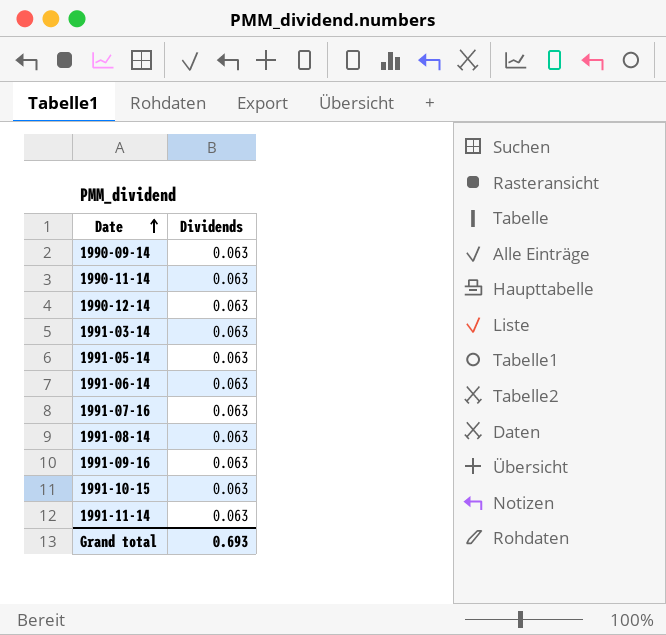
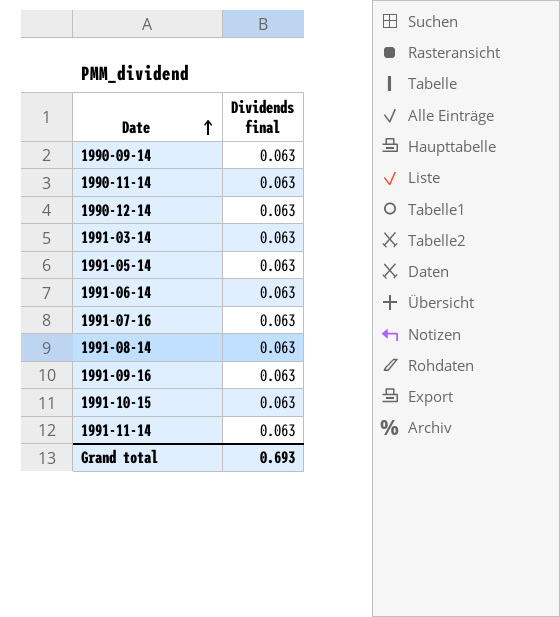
column name: Dividends -> Dividends final

